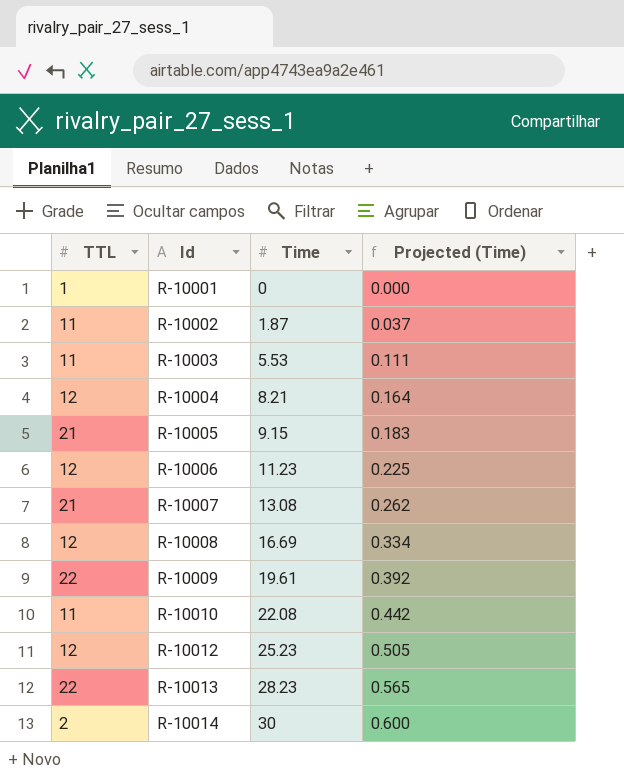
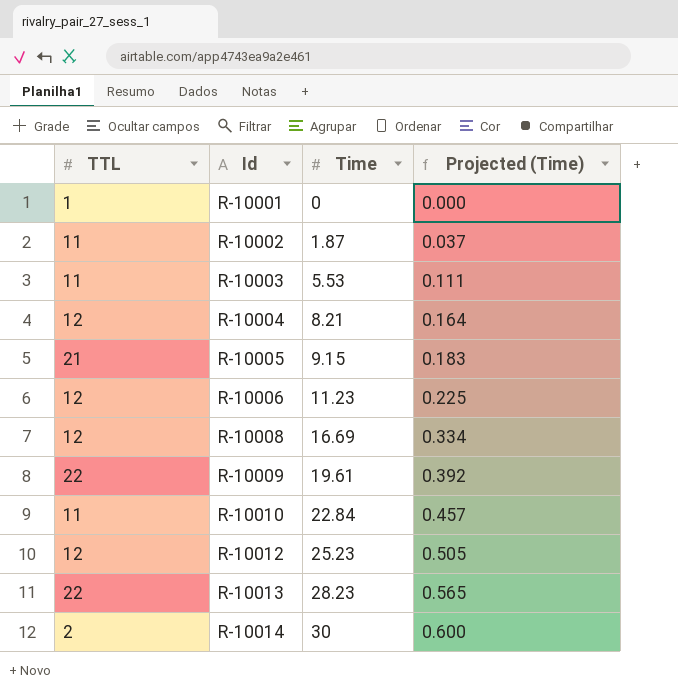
row R-10007: 21 | 13.08 | 0.262 -> none
R-10010 | Time: 22.08 -> 22.84
R-10010 | Projected (Time): 0.442 -> 0.457

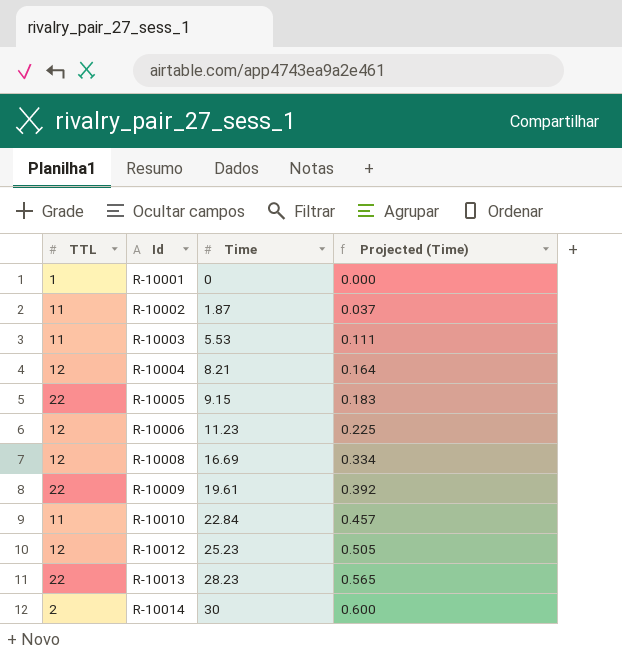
R-10005 | TTL: 21 -> 22

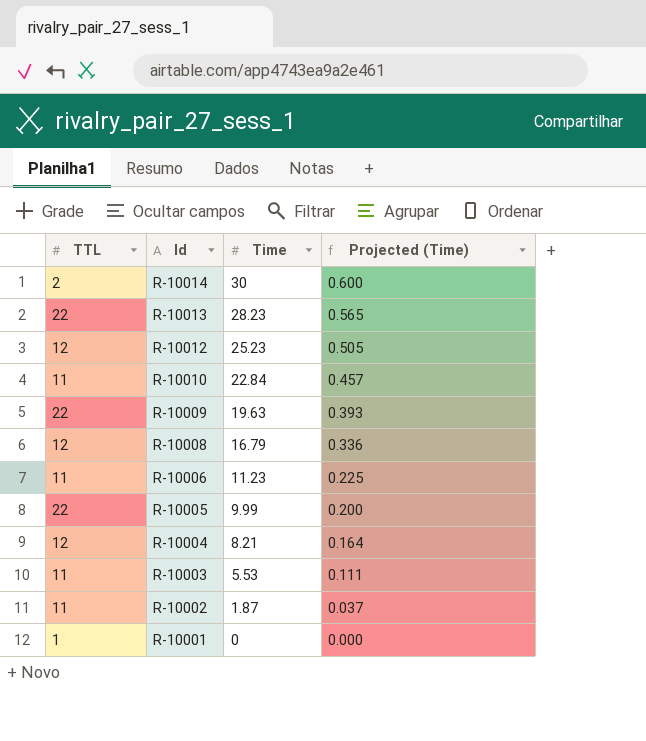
row order: Id ascending -> Id descending
R-10009 | Time: 19.61 -> 19.63
R-10009 | Projected (Time): 0.392 -> 0.393
R-10008 | Time: 16.69 -> 16.79
R-10008 | Projected (Time): 0.334 -> 0.336
R-10006 | TTL: 12 -> 11
R-10005 | Time: 9.15 -> 9.99
R-10005 | Projected (Time): 0.183 -> 0.200

